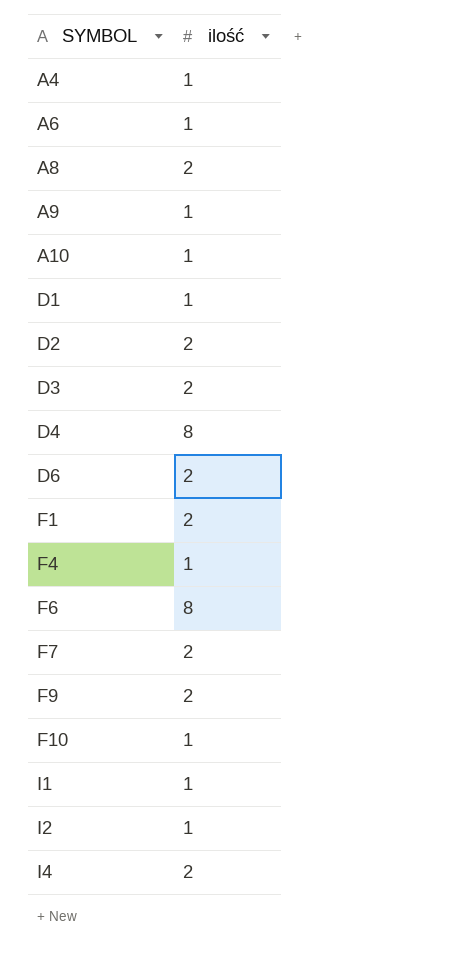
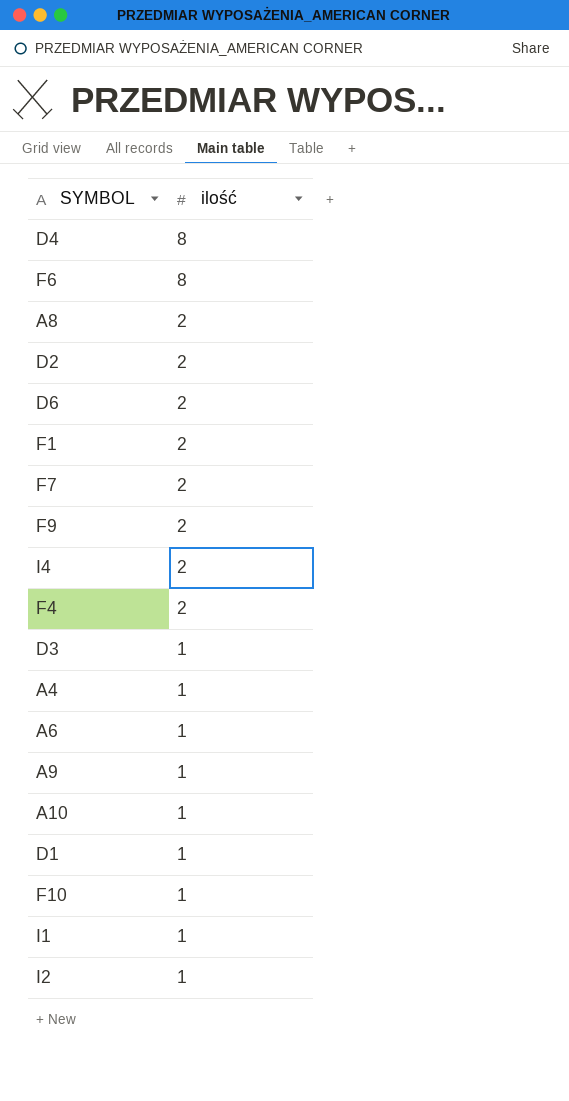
row order: SYMBOL ascending -> ilość descending
F4 | ilość: 1 -> 2
D3 | ilość: 2 -> 1

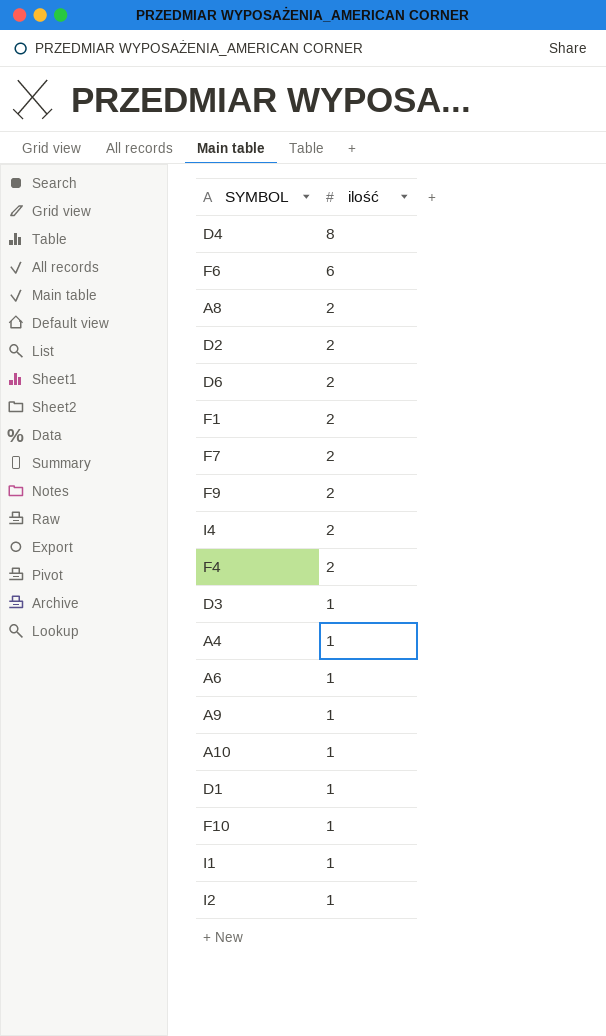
F6 | ilość: 8 -> 6

